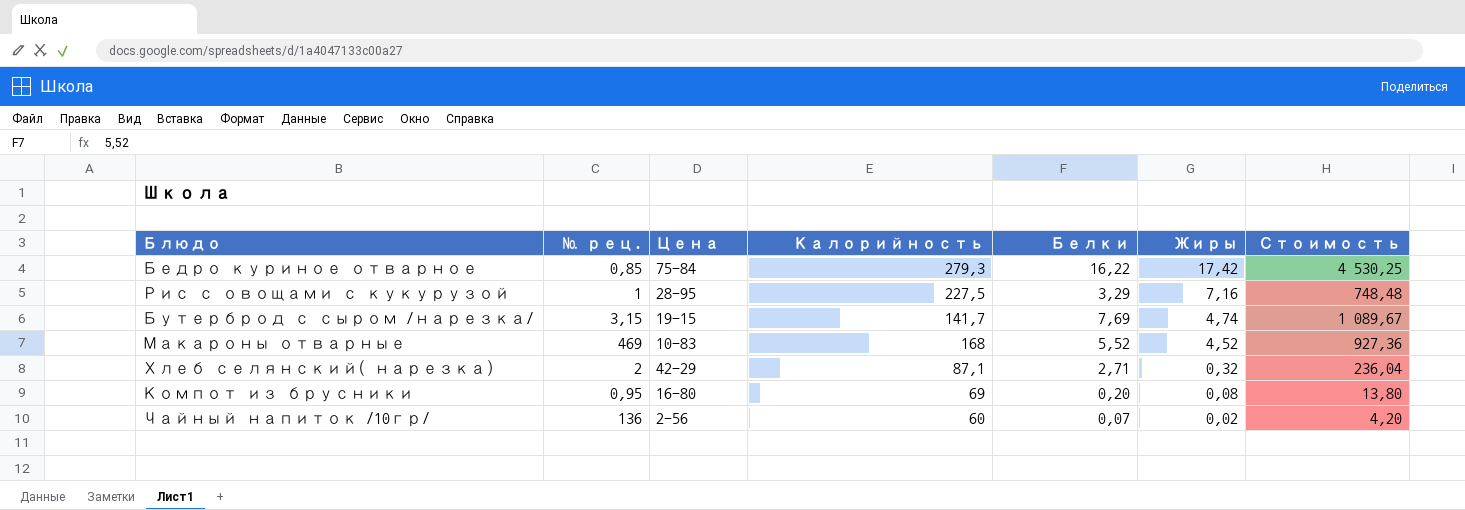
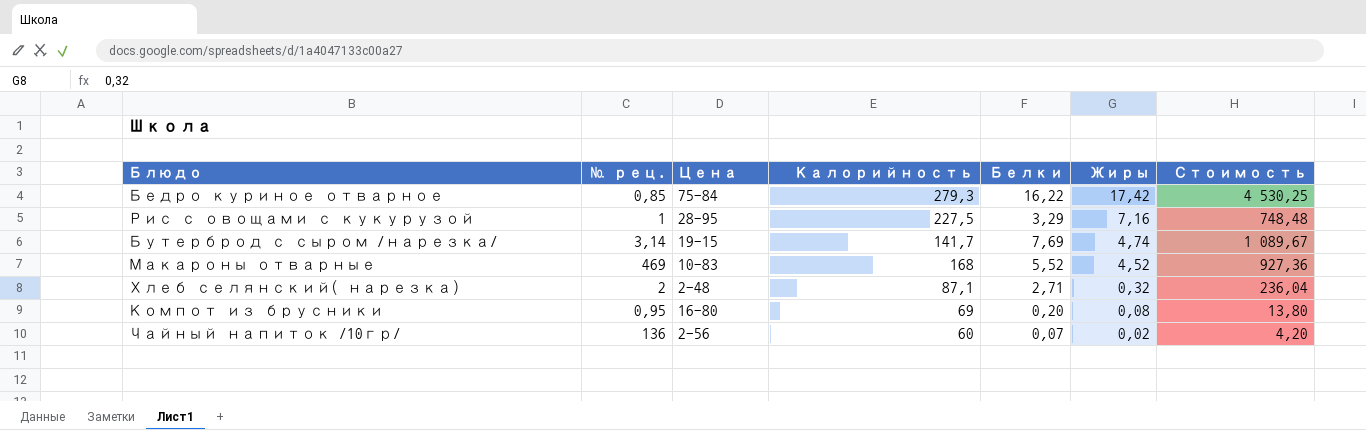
Бутерброд с сыром /нарезка/ | № рец.: 3,15 -> 3,14
Хлеб селянский( нарезка) | Цена: 42-29 -> 2-48

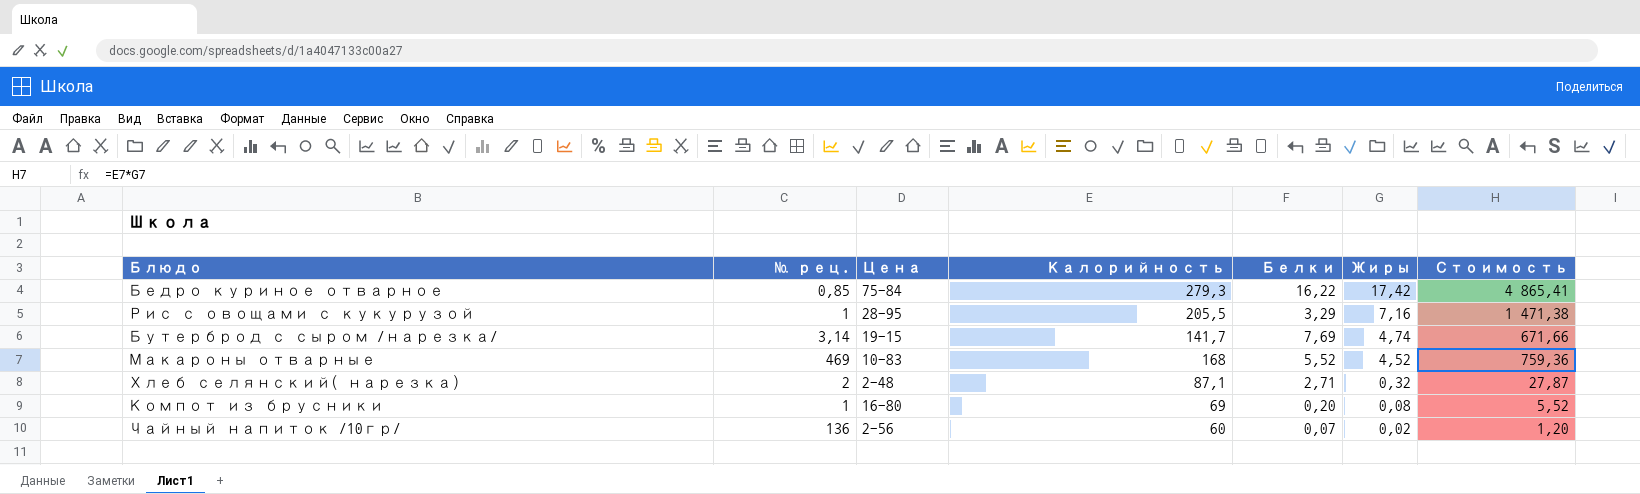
column Стоимость | formula: [Калорийность] * [Белки] -> [Калорийность] * [Жиры]
Рис с овощами с кукурузой | Калорийность: 227,5 -> 205,5
Компот из брусники | № рец.: 0,95 -> 1

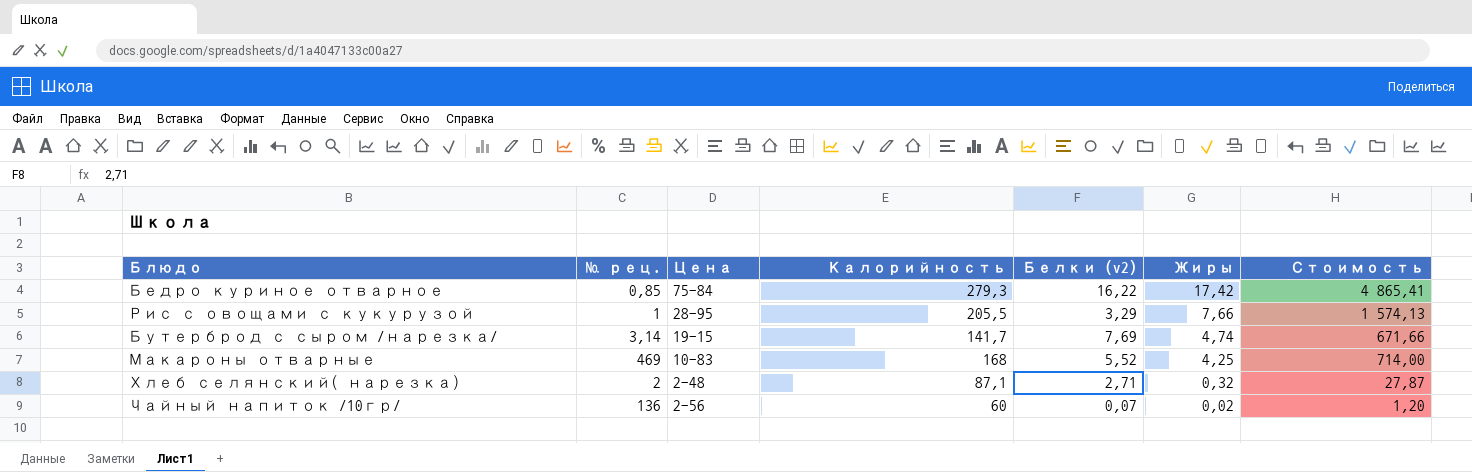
column name: Белки -> Белки (v2)
row Компот из брусники: 1 | 16-80 | 69 | 0,20 | 0,08 | 5,52 -> none
Рис с овощами с кукурузой | Жиры: 7,16 -> 7,66
Рис с овощами с кукурузой | Стоимость: 1 471,38 -> 1 574,13
Макароны отварные | Жиры: 4,52 -> 4,25
Макароны отварные | Стоимость: 759,36 -> 714,00

